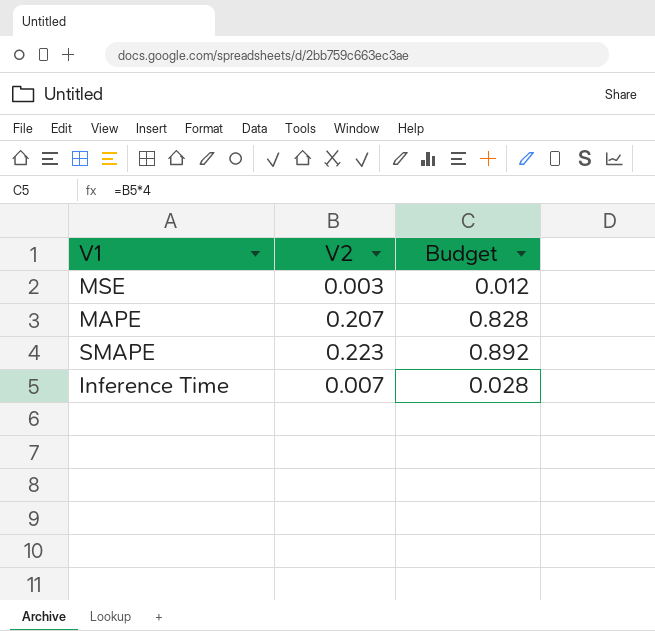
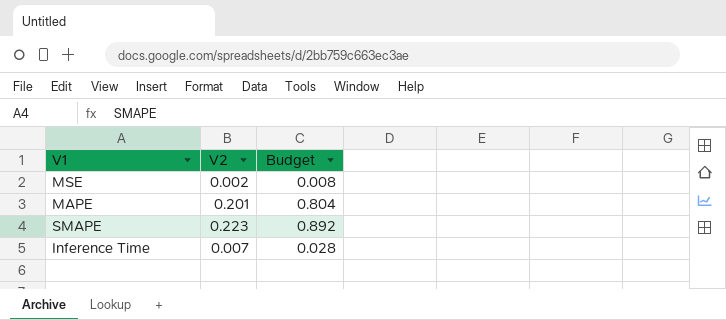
MSE | V2: 0.003 -> 0.002
MSE | Budget: 0.012 -> 0.008
MAPE | V2: 0.207 -> 0.201
MAPE | Budget: 0.828 -> 0.804

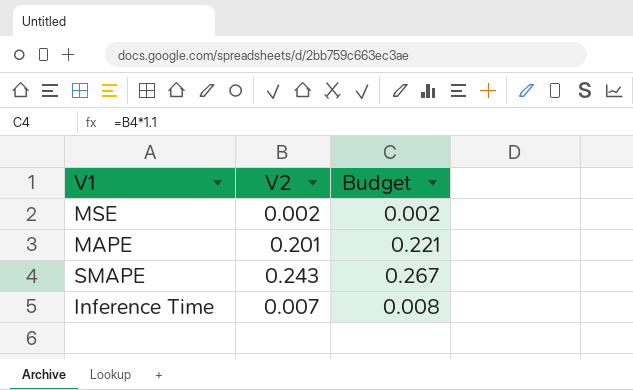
column Budget | formula: [V2] * 4 -> [V2] * 1.1
SMAPE | V2: 0.223 -> 0.243

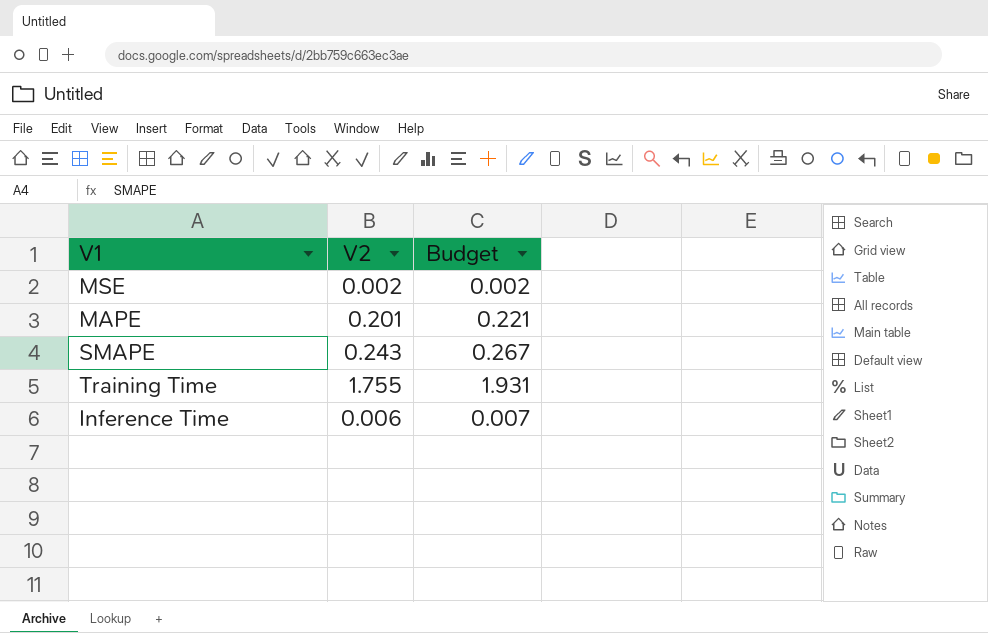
row Training Time: none -> 1.755 | 1.931
Inference Time | V2: 0.007 -> 0.006
Inference Time | Budget: 0.008 -> 0.007

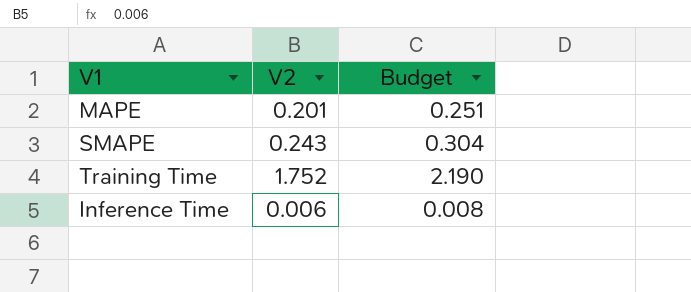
column Budget | formula: [V2] * 1.1 -> [V2] * 1.25
row MSE: 0.002 | 0.002 -> none
Training Time | V2: 1.755 -> 1.752

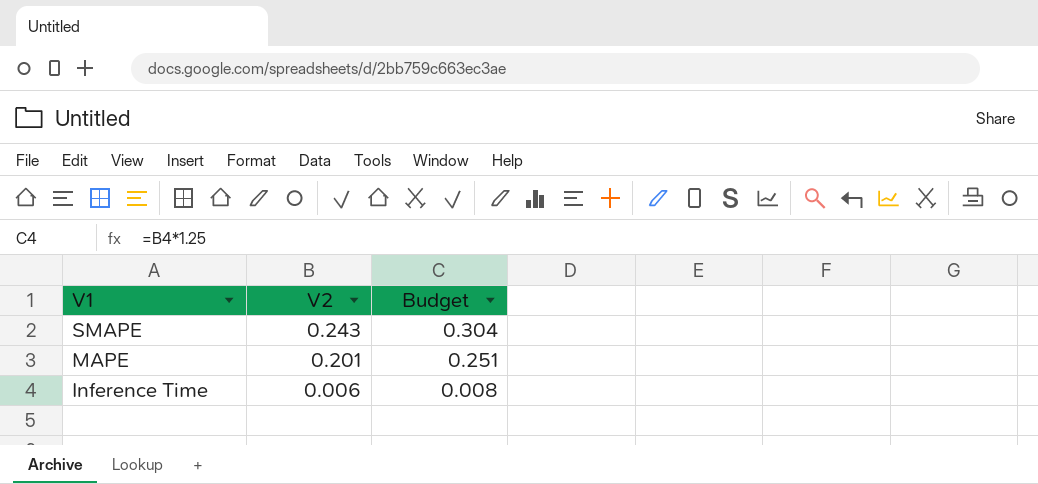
row order: none -> V1 descending
row Training Time: 1.752 | 2.190 -> none

